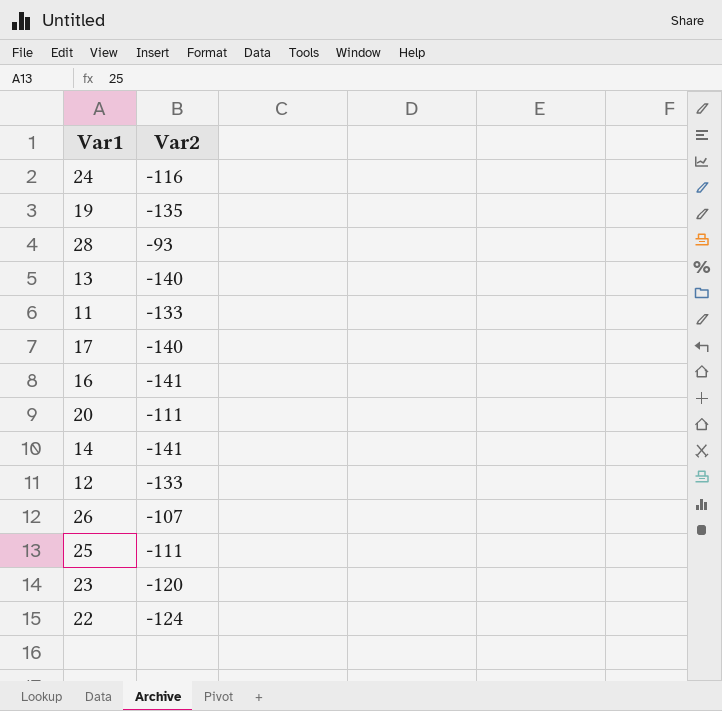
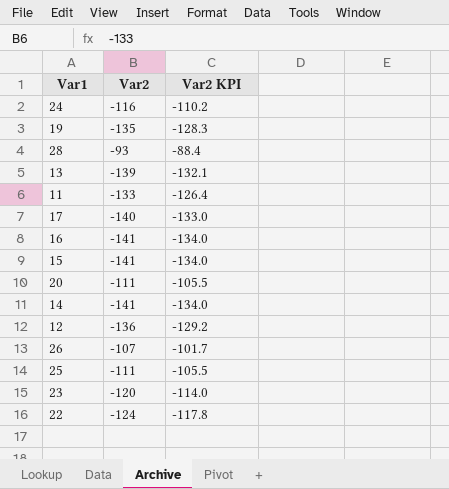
column Var2 KPI | formula: none -> [Var2] * 0.95
13 | Var2: -140 -> -139
row 15: none -> -141 | -134.0
12 | Var2: -133 -> -136

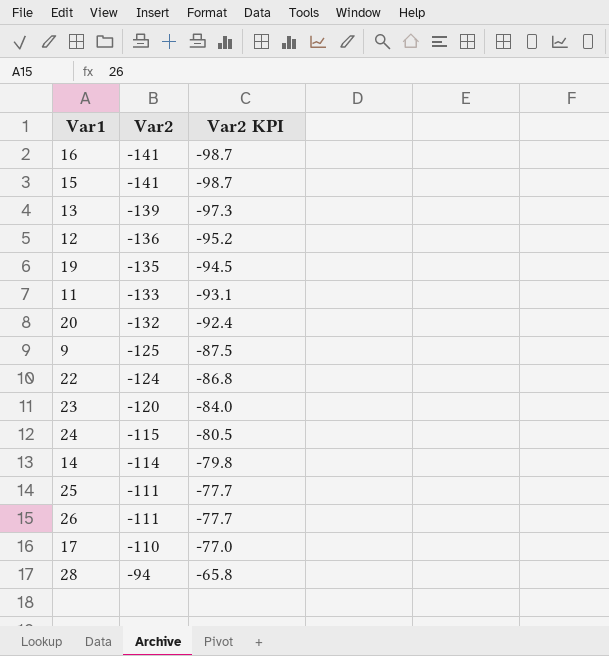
row order: none -> Var2 ascending
column Var2 KPI | formula: [Var2] * 0.95 -> [Var2] * 0.7
20 | Var2: -111 -> -132
row 9: none -> -125 | -87.5
24 | Var2: -116 -> -115
14 | Var2: -141 -> -114
26 | Var2: -107 -> -111
17 | Var2: -140 -> -110
28 | Var2: -93 -> -94

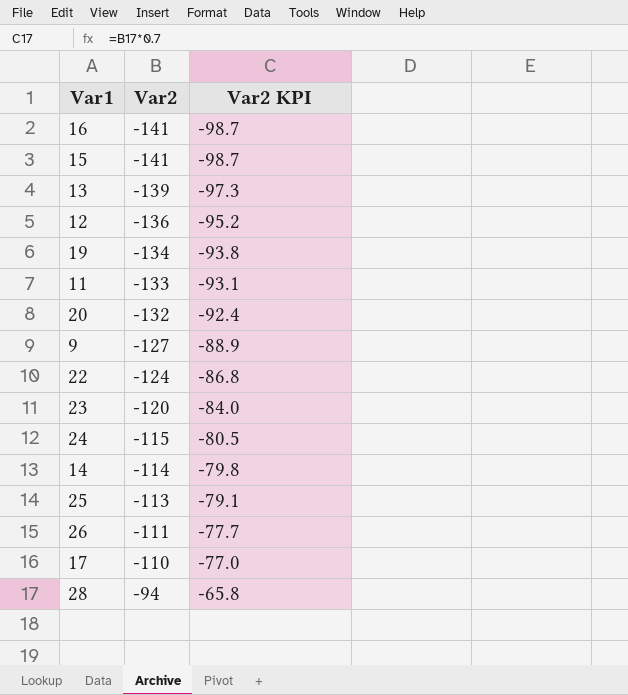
19 | Var2: -135 -> -134
19 | Var2 KPI: -94.5 -> -93.8
9 | Var2: -125 -> -127
9 | Var2 KPI: -87.5 -> -88.9
25 | Var2: -111 -> -113
25 | Var2 KPI: -77.7 -> -79.1

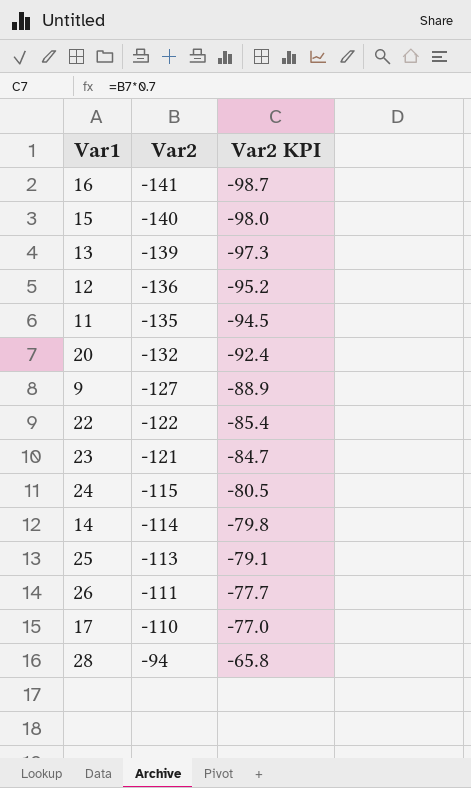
row 19: -134 | -93.8 -> none
15 | Var2: -141 -> -140
15 | Var2 KPI: -98.7 -> -98.0
11 | Var2: -133 -> -135
11 | Var2 KPI: -93.1 -> -94.5
22 | Var2: -124 -> -122
22 | Var2 KPI: -86.8 -> -85.4
23 | Var2: -120 -> -121
23 | Var2 KPI: -84.0 -> -84.7

